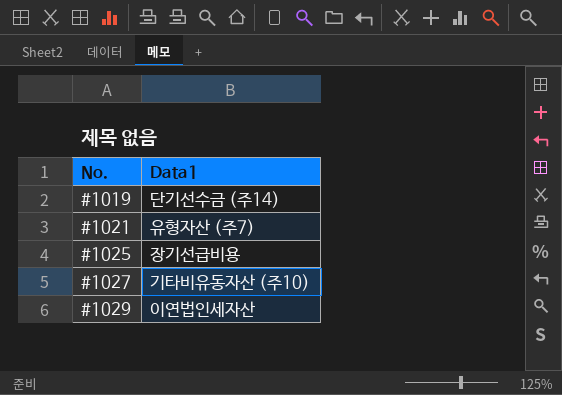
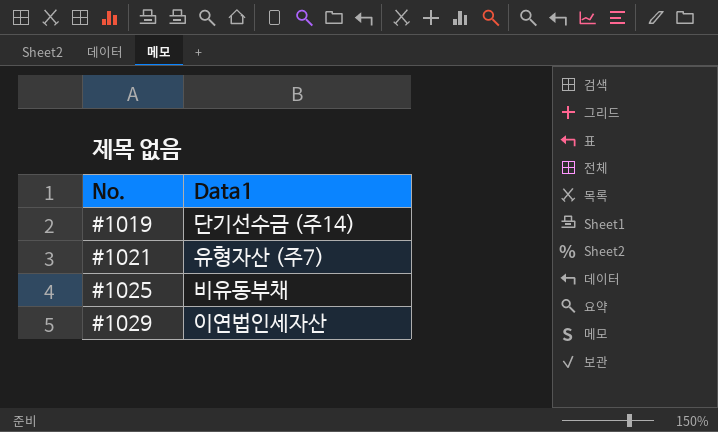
row #1027: 기타비유동자산 (주10) -> none
#1025 | Data1: 장기선급비용 -> 비유동부채

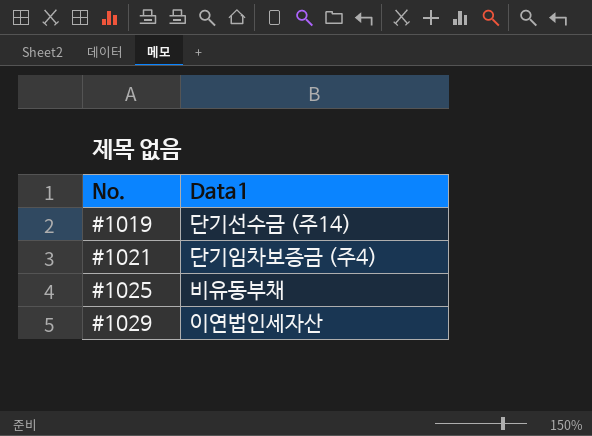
#1021 | Data1: 유형자산 (주7) -> 단기임차보증금 (주4)

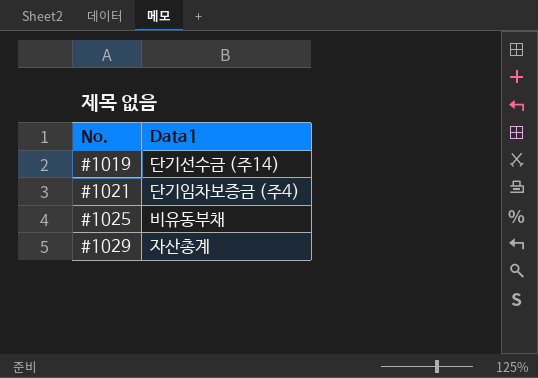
#1029 | Data1: 이연법인세자산 -> 자산총계

